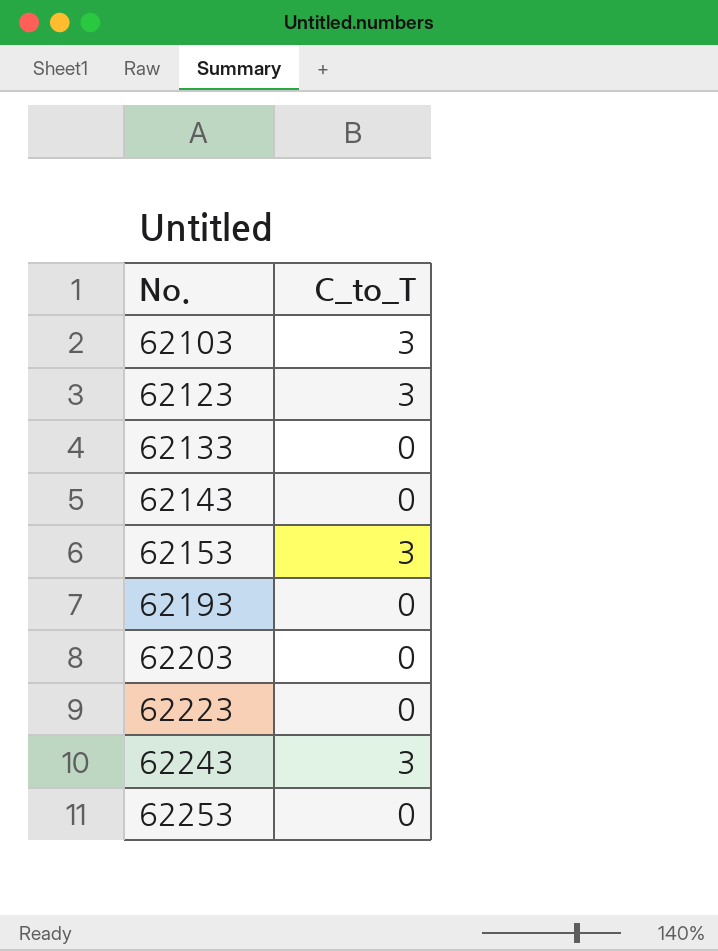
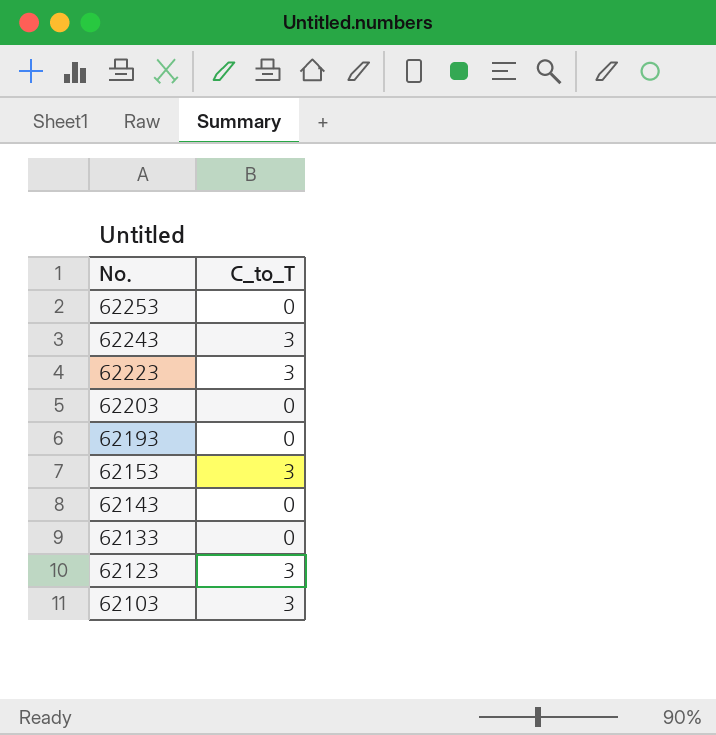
row order: No. ascending -> No. descending
62223 | C_to_T: 0 -> 3

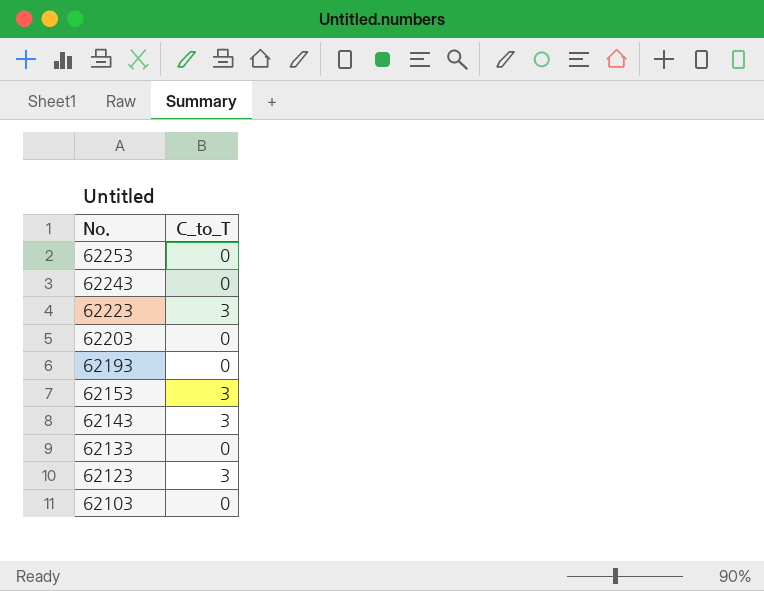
62243 | C_to_T: 3 -> 0
62143 | C_to_T: 0 -> 3
62103 | C_to_T: 3 -> 0

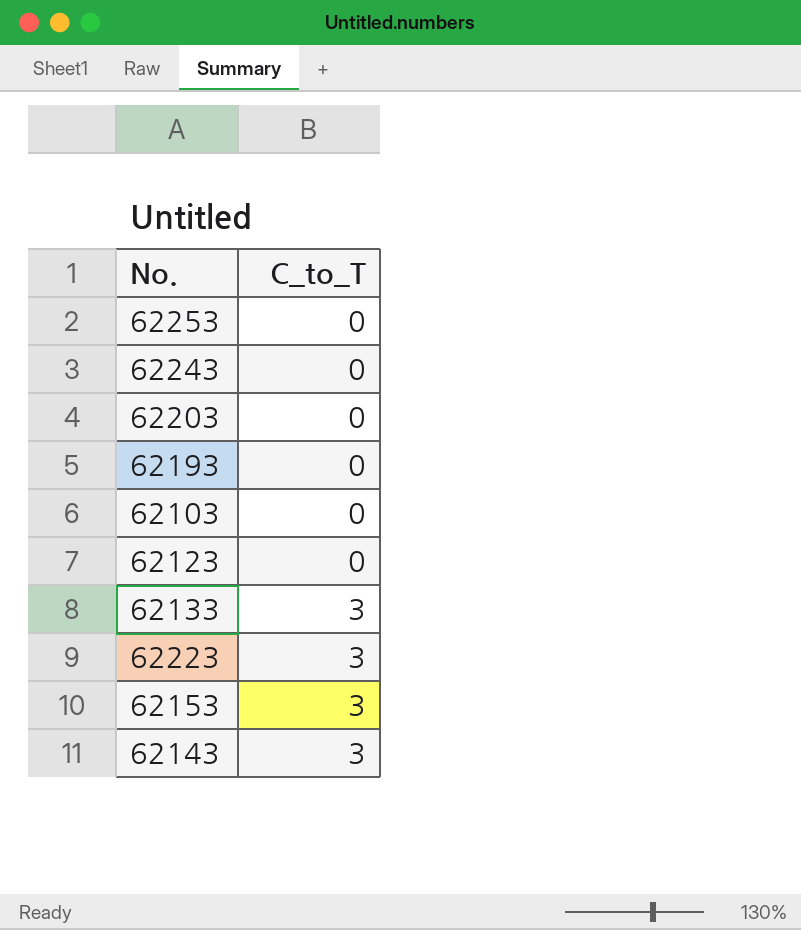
row order: No. descending -> C_to_T ascending
62123 | C_to_T: 3 -> 0
62133 | C_to_T: 0 -> 3

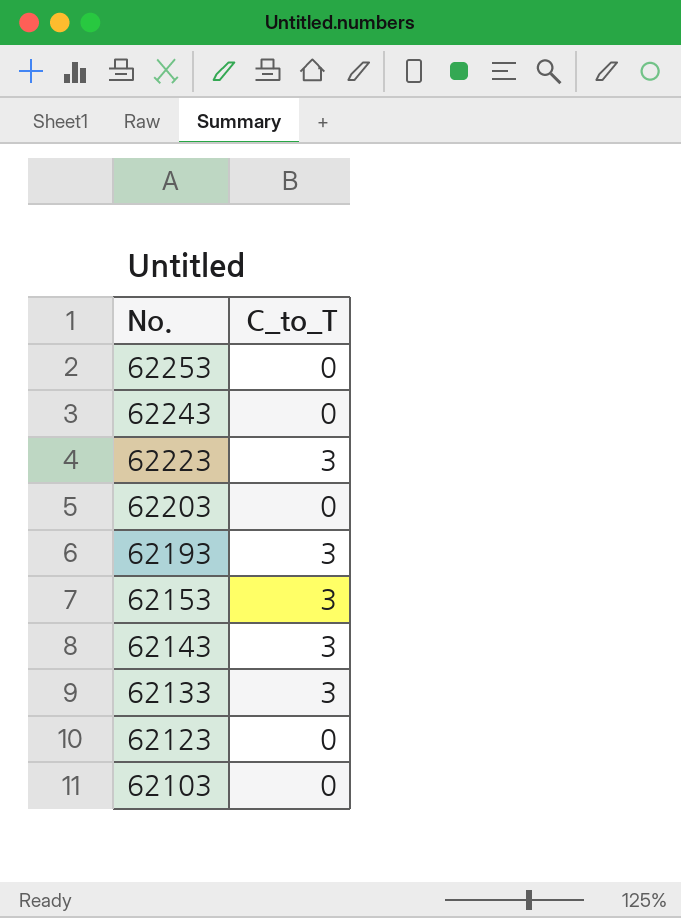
row order: C_to_T ascending -> No. descending
62193 | C_to_T: 0 -> 3

